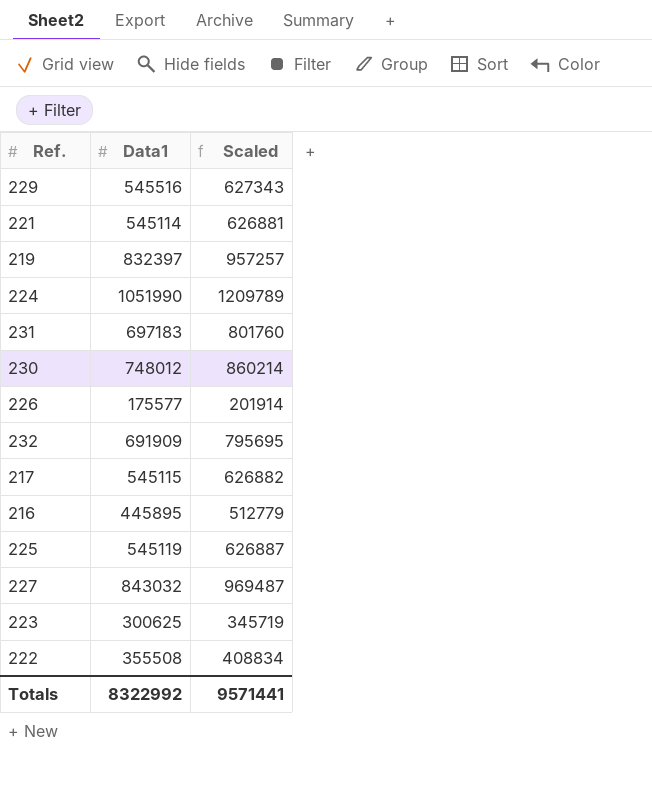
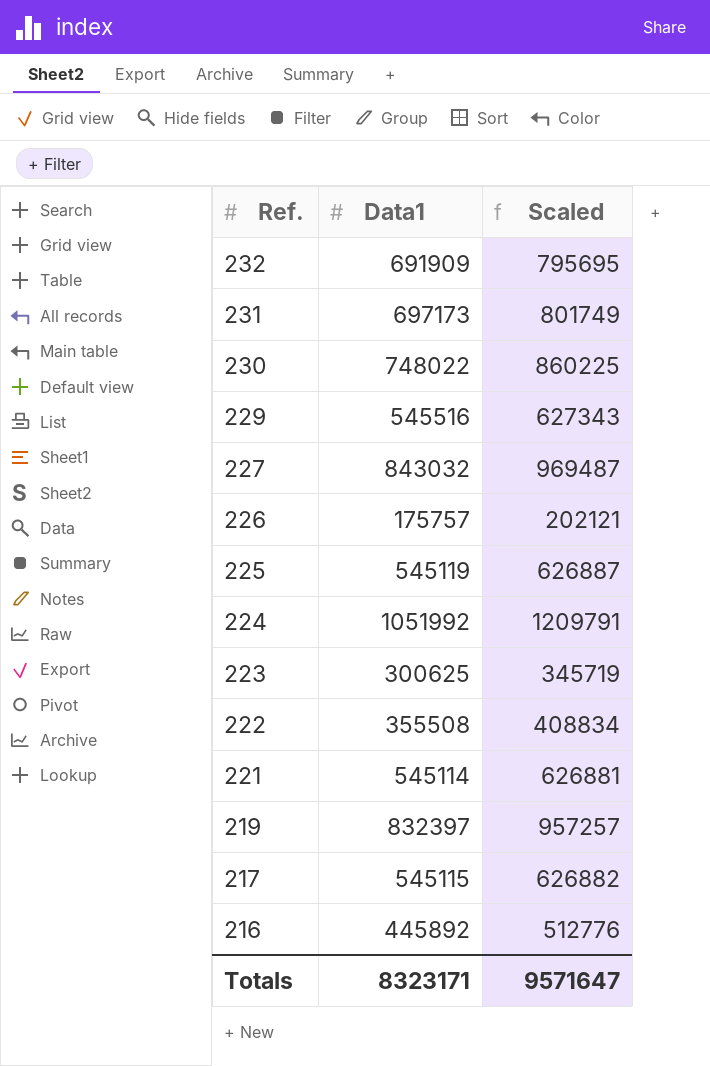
row order: none -> Ref. descending
231 | Data1: 697183 -> 697173
231 | Scaled: 801760 -> 801749
230 | Data1: 748012 -> 748022
230 | Scaled: 860214 -> 860225
226 | Data1: 175577 -> 175757
226 | Scaled: 201914 -> 202121
224 | Data1: 1051990 -> 1051992
224 | Scaled: 1209789 -> 1209791
216 | Data1: 445895 -> 445892
216 | Scaled: 512779 -> 512776
Totals | Data1: 8322992 -> 8323171
Totals | Scaled: 9571441 -> 9571647

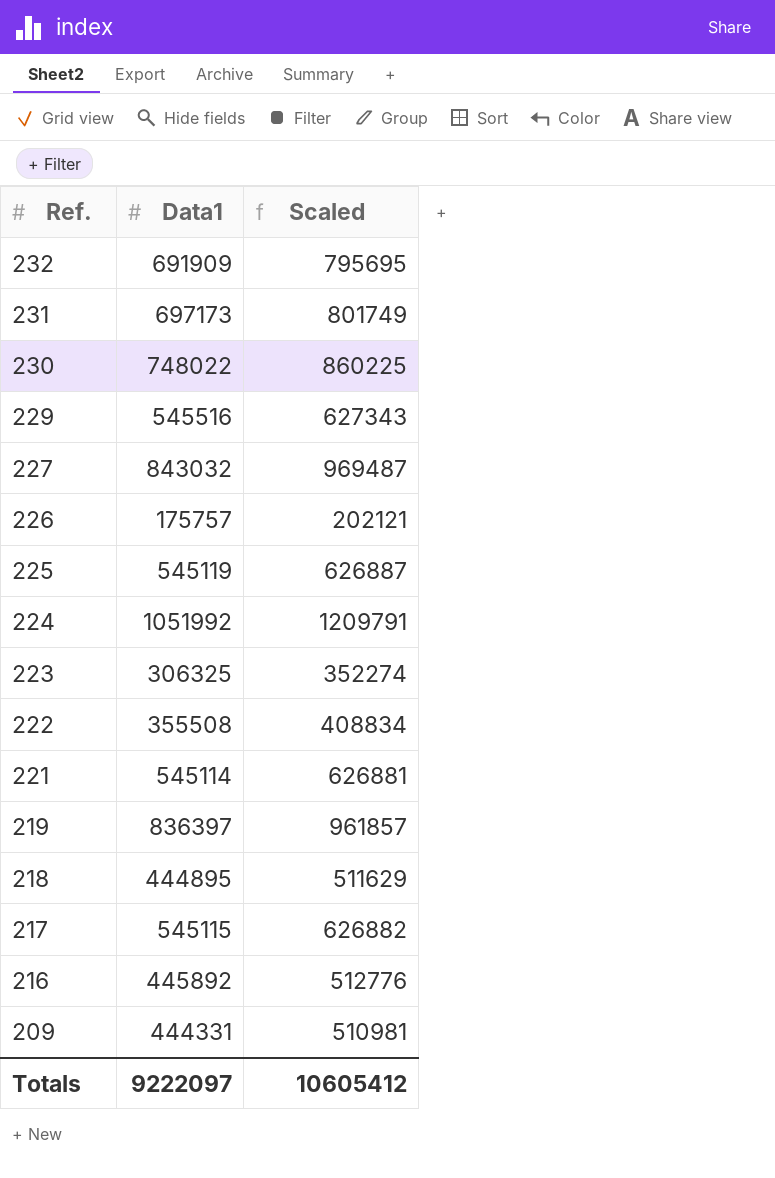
223 | Data1: 300625 -> 306325
223 | Scaled: 345719 -> 352274
219 | Data1: 832397 -> 836397
219 | Scaled: 957257 -> 961857
row 218: none -> 444895 | 511629
row 209: none -> 444331 | 510981
Totals | Data1: 8323171 -> 9222097
Totals | Scaled: 9571647 -> 10605412

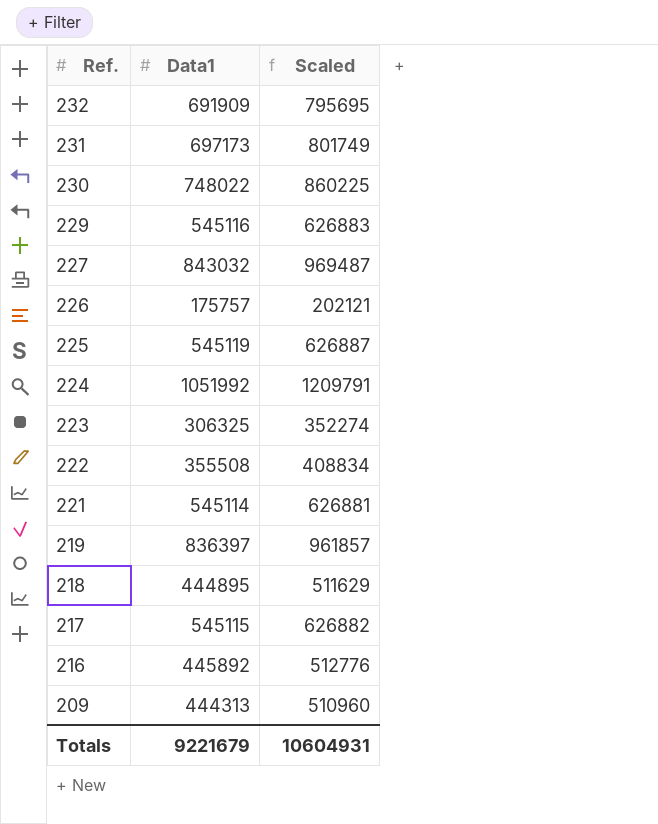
229 | Data1: 545516 -> 545116
229 | Scaled: 627343 -> 626883
209 | Data1: 444331 -> 444313
209 | Scaled: 510981 -> 510960
Totals | Data1: 9222097 -> 9221679
Totals | Scaled: 10605412 -> 10604931

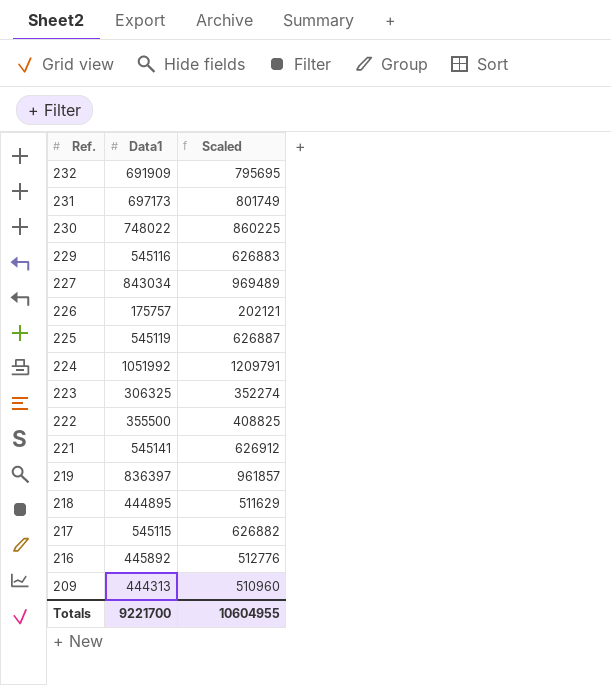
227 | Data1: 843032 -> 843034
227 | Scaled: 969487 -> 969489
222 | Data1: 355508 -> 355500
222 | Scaled: 408834 -> 408825
221 | Data1: 545114 -> 545141
221 | Scaled: 626881 -> 626912
Totals | Data1: 9221679 -> 9221700
Totals | Scaled: 10604931 -> 10604955

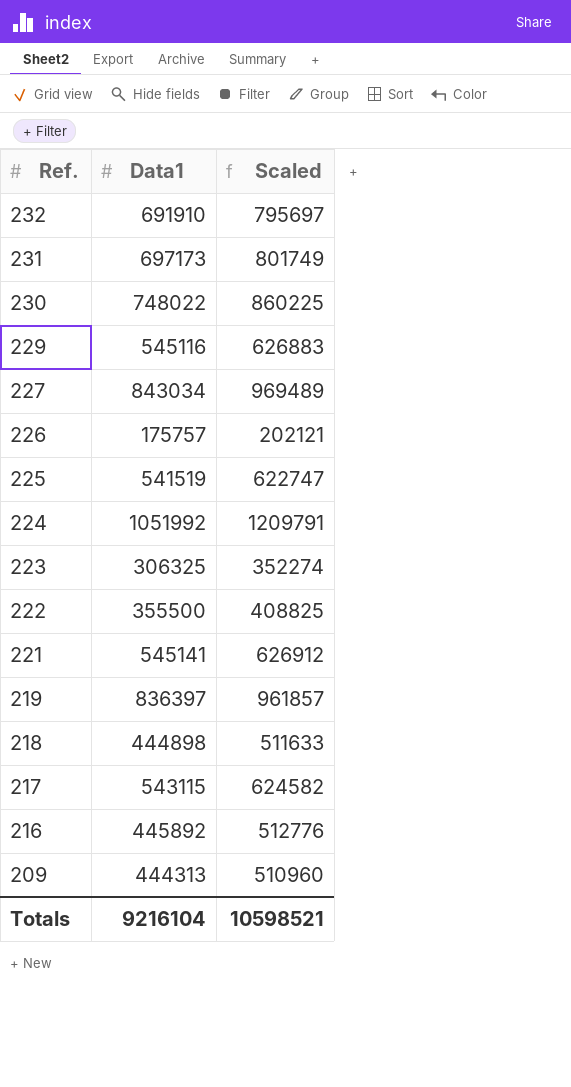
232 | Data1: 691909 -> 691910
232 | Scaled: 795695 -> 795697
225 | Data1: 545119 -> 541519
225 | Scaled: 626887 -> 622747
218 | Data1: 444895 -> 444898
218 | Scaled: 511629 -> 511633
217 | Data1: 545115 -> 543115
217 | Scaled: 626882 -> 624582
Totals | Data1: 9221700 -> 9216104
Totals | Scaled: 10604955 -> 10598521

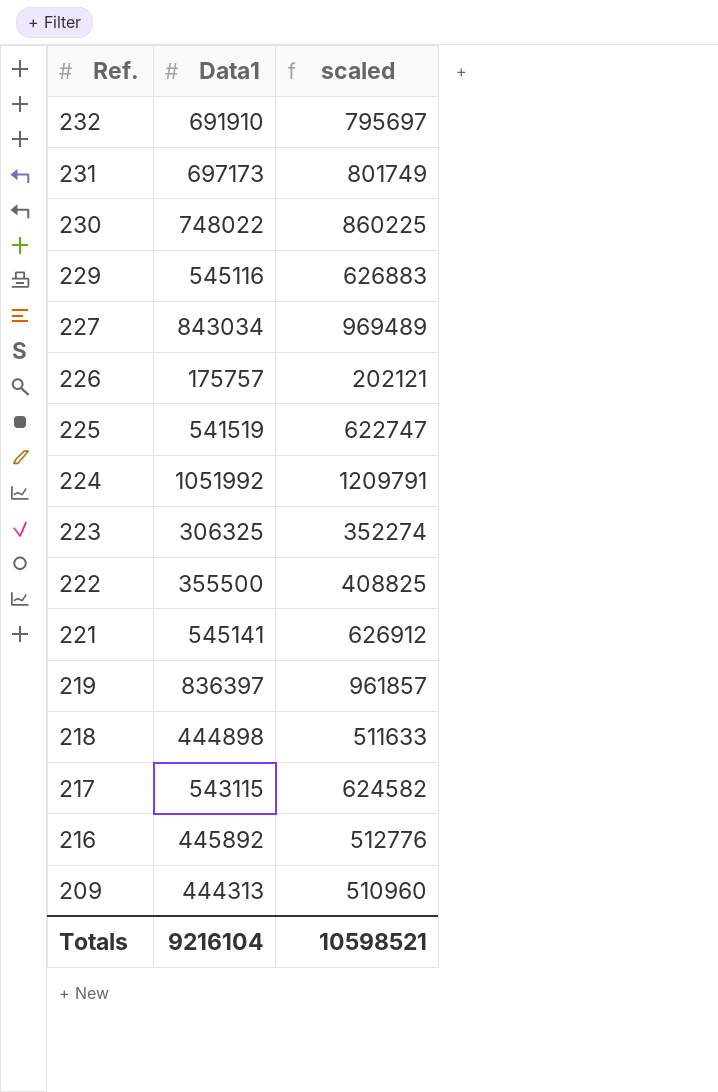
column name: Scaled -> scaled

